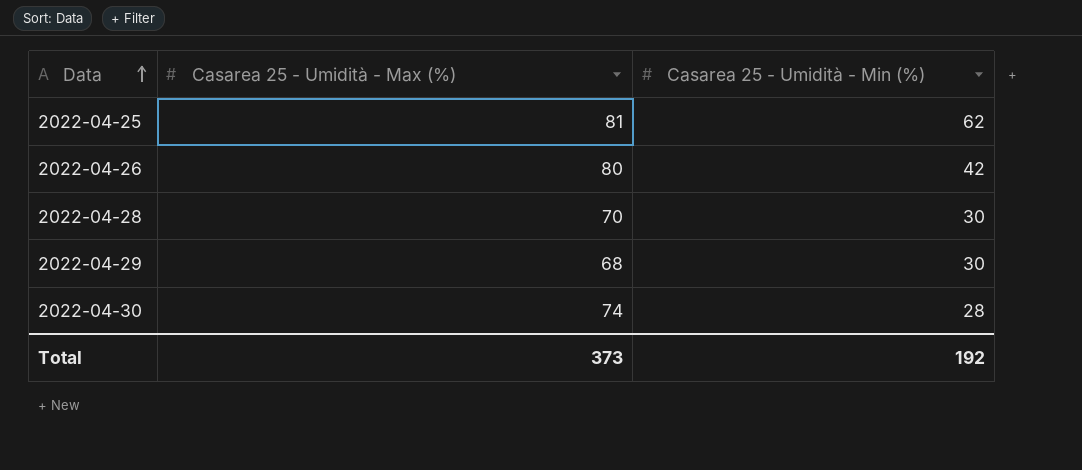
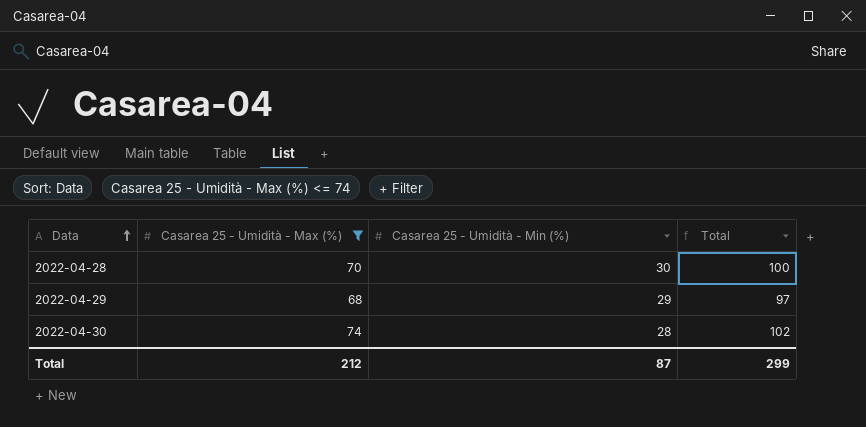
filter: none -> Casarea 25 - Umidità - Max (%) <= 74
column Total | formula: none -> [Casarea 25 - Umidità - Max (%)] + [Casarea 25 - Umidità - Min (%)]
2022-04-29 | Casarea 25 - Umidità - Min (%): 30 -> 29
Total | Casarea 25 - Umidità - Max (%): 373 -> 212
Total | Casarea 25 - Umidità - Min (%): 192 -> 87

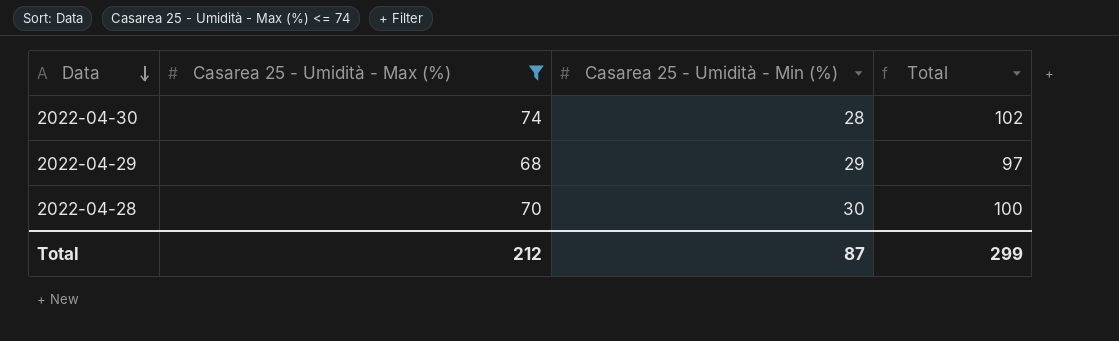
row order: Data ascending -> Data descending

